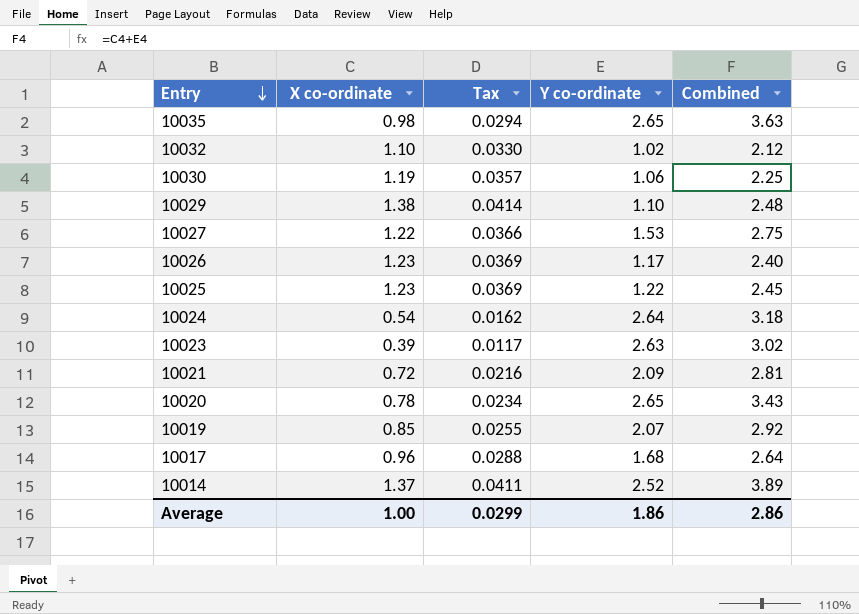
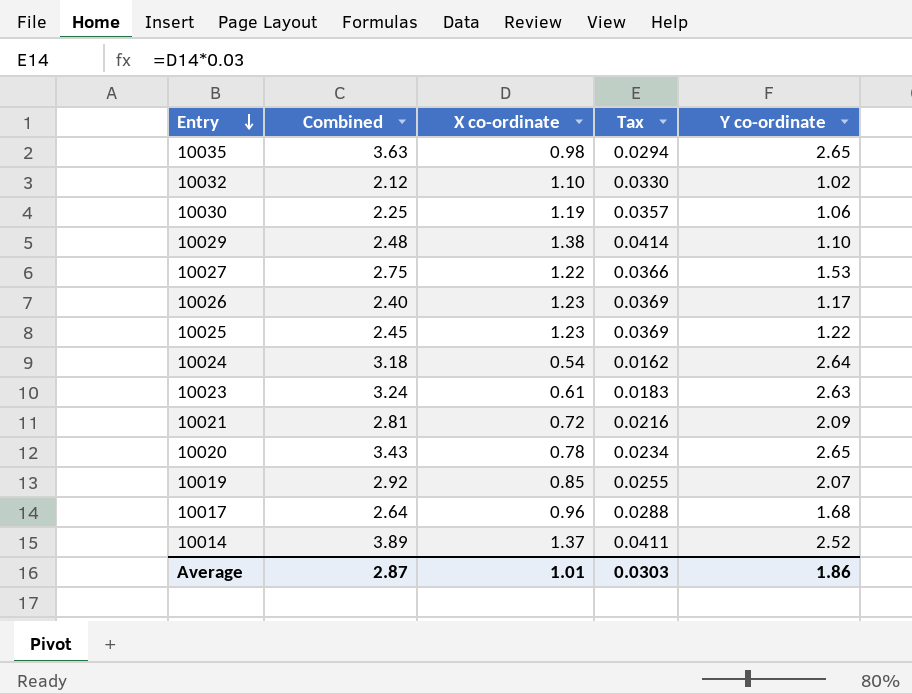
column Combined | position: 5 -> 2
10023 | Combined: 3.02 -> 3.24
10023 | X co-ordinate: 0.39 -> 0.61
10023 | Tax: 0.0117 -> 0.0183
Average | Combined: 2.86 -> 2.87
Average | X co-ordinate: 1.00 -> 1.01
Average | Tax: 0.0299 -> 0.0303

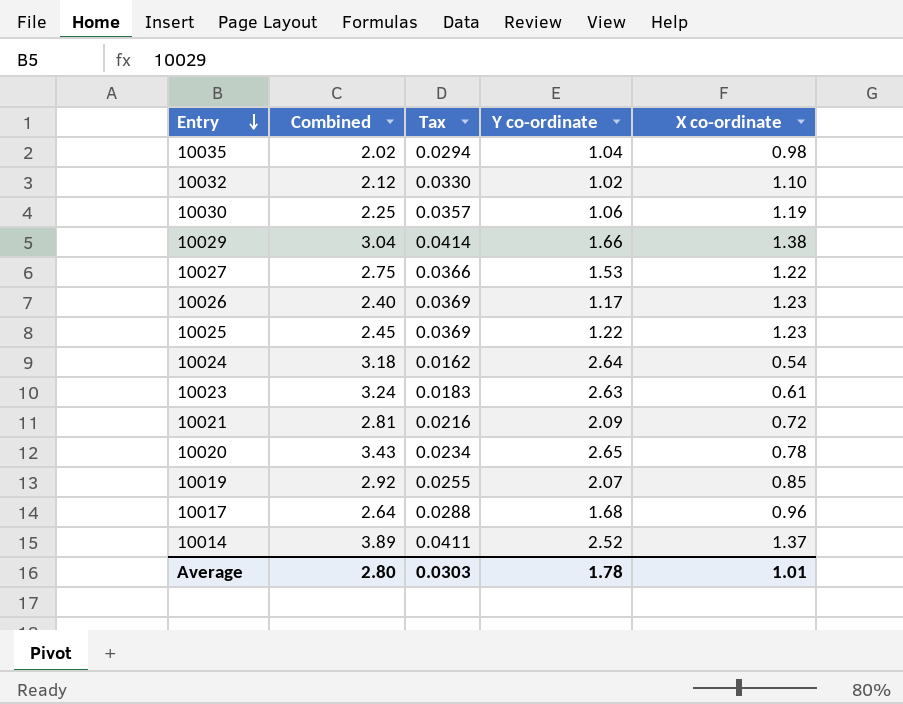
column X co-ordinate | position: 3 -> 5
10035 | Combined: 3.63 -> 2.02
10035 | Y co-ordinate: 2.65 -> 1.04
10029 | Combined: 2.48 -> 3.04
10029 | Y co-ordinate: 1.10 -> 1.66
Average | Combined: 2.87 -> 2.80
Average | Y co-ordinate: 1.86 -> 1.78

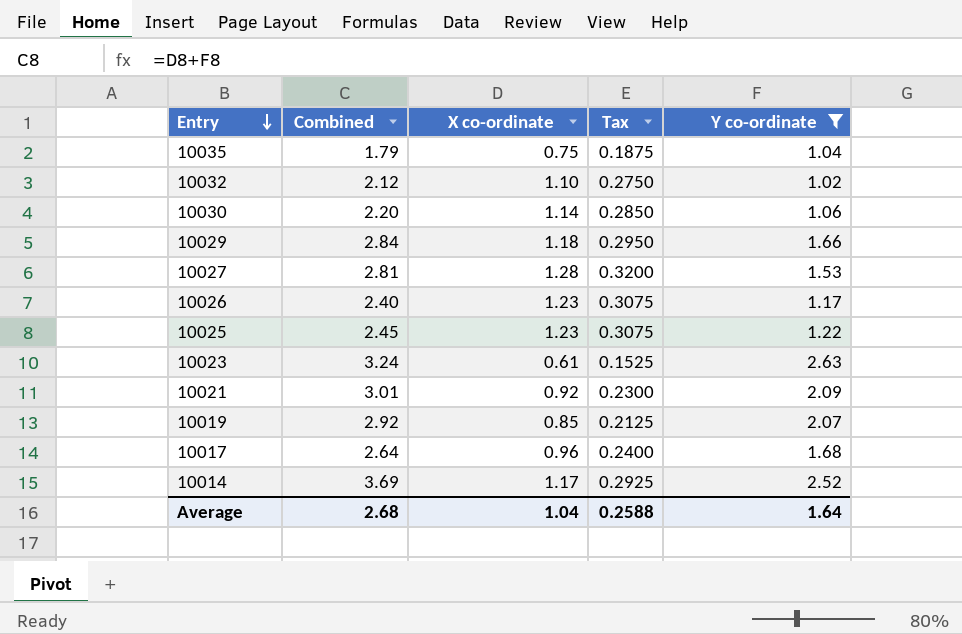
filter: none -> Y co-ordinate <= 2.63
column X co-ordinate | position: 5 -> 3
column Tax | formula: [X co-ordinate] * 0.03 -> [X co-ordinate] * 0.25
10035 | Combined: 2.02 -> 1.79
10035 | X co-ordinate: 0.98 -> 0.75
10030 | Combined: 2.25 -> 2.20
10030 | X co-ordinate: 1.19 -> 1.14
10029 | Combined: 3.04 -> 2.84
10029 | X co-ordinate: 1.38 -> 1.18
10027 | Combined: 2.75 -> 2.81
10027 | X co-ordinate: 1.22 -> 1.28
10021 | Combined: 2.81 -> 3.01
10021 | X co-ordinate: 0.72 -> 0.92
10014 | Combined: 3.89 -> 3.69
10014 | X co-ordinate: 1.37 -> 1.17
Average | Combined: 2.80 -> 2.68
Average | X co-ordinate: 1.01 -> 1.04
Average | Tax: 0.0303 -> 0.2588
Average | Y co-ordinate: 1.78 -> 1.64

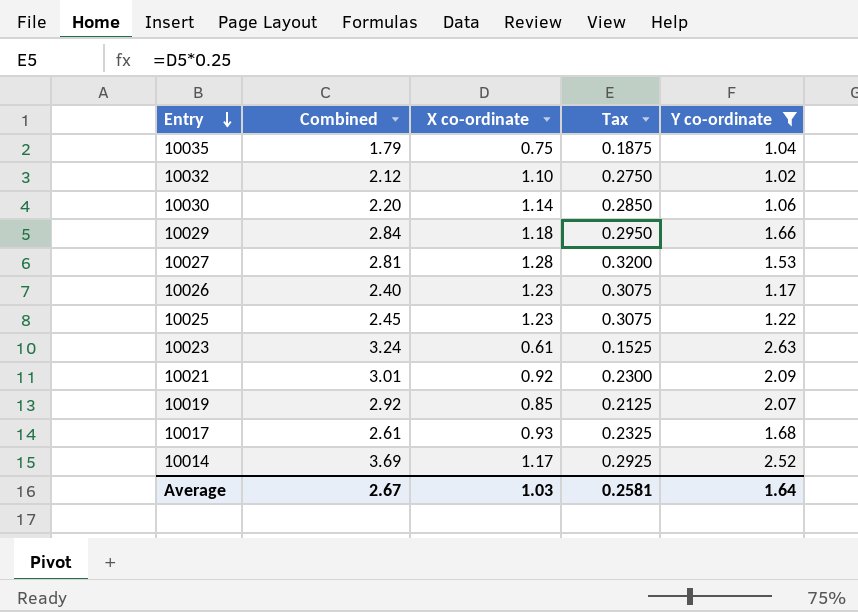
10017 | Combined: 2.64 -> 2.61
10017 | X co-ordinate: 0.96 -> 0.93
10017 | Tax: 0.2400 -> 0.2325
Average | Combined: 2.68 -> 2.67
Average | X co-ordinate: 1.04 -> 1.03
Average | Tax: 0.2588 -> 0.2581

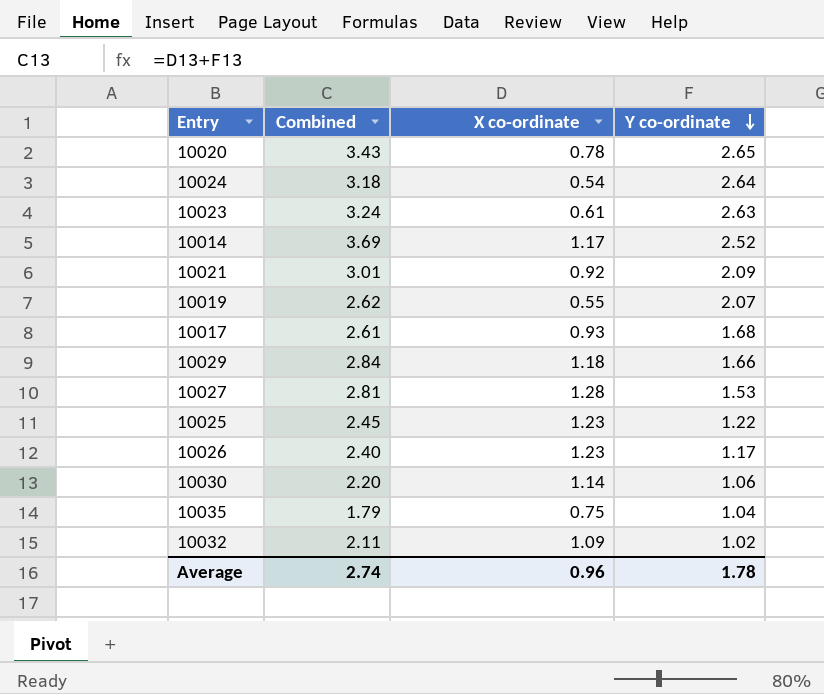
filter: Y co-ordinate <= 2.63 -> none
row order: Entry descending -> Y co-ordinate descending
column Tax | formula: [X co-ordinate] * 0.25 -> none
10019 | Combined: 2.92 -> 2.62
10019 | X co-ordinate: 0.85 -> 0.55
10032 | Combined: 2.12 -> 2.11
10032 | X co-ordinate: 1.10 -> 1.09
Average | Combined: 2.67 -> 2.74
Average | X co-ordinate: 1.03 -> 0.96
Average | Y co-ordinate: 1.64 -> 1.78

